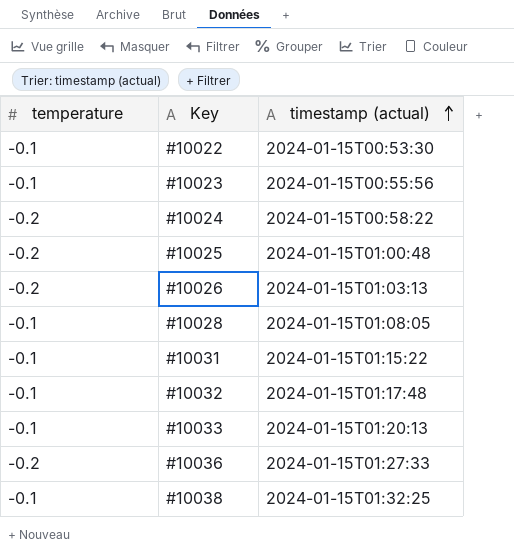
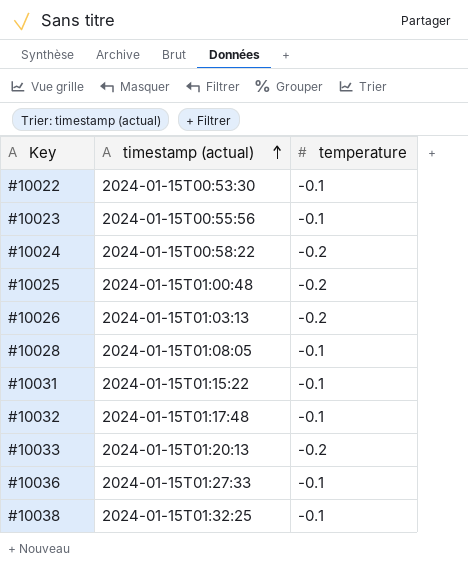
column temperature | position: 1 -> 3
#10033 | temperature: -0.1 -> -0.2
#10036 | temperature: -0.2 -> -0.1

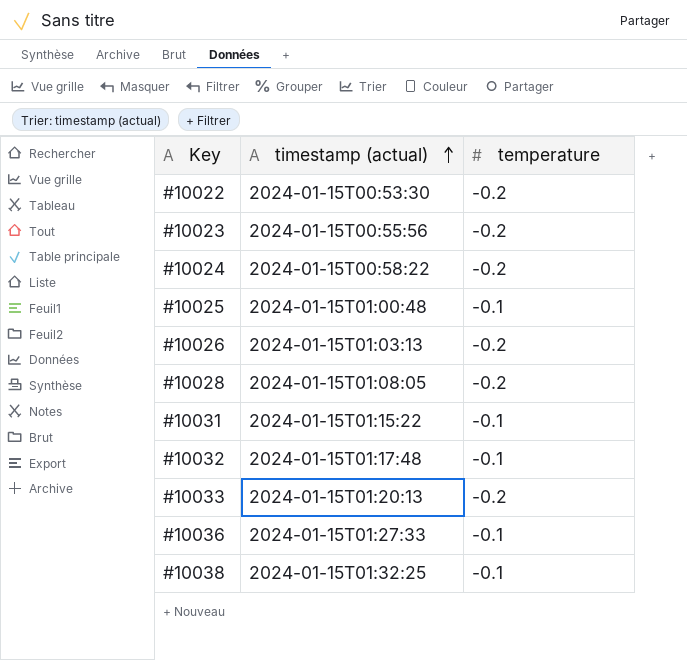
#10022 | temperature: -0.1 -> -0.2
#10023 | temperature: -0.1 -> -0.2
#10025 | temperature: -0.2 -> -0.1
#10028 | temperature: -0.1 -> -0.2

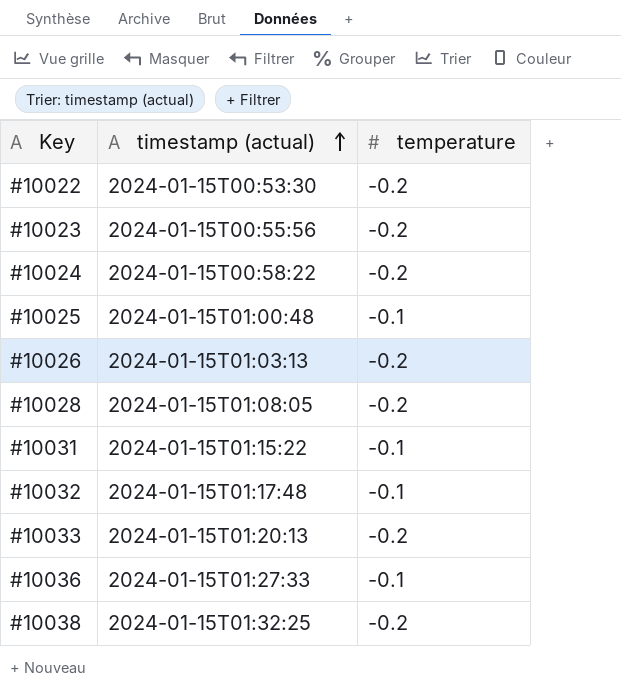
#10038 | temperature: -0.1 -> -0.2

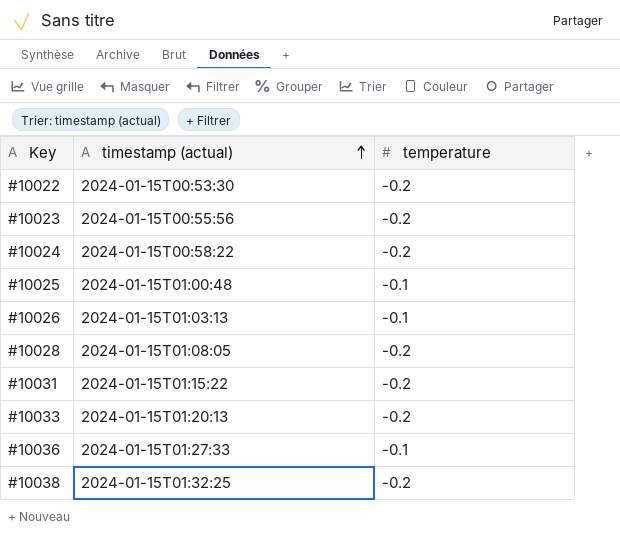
row #10032: 2024-01-15T01:17:48 | -0.1 -> none
#10026 | temperature: -0.2 -> -0.1
#10031 | temperature: -0.1 -> -0.2

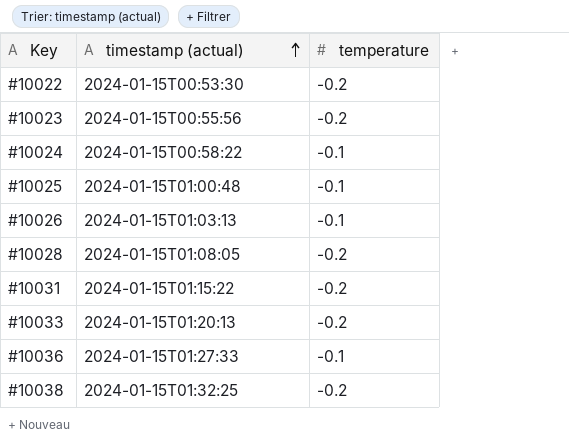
#10024 | temperature: -0.2 -> -0.1

